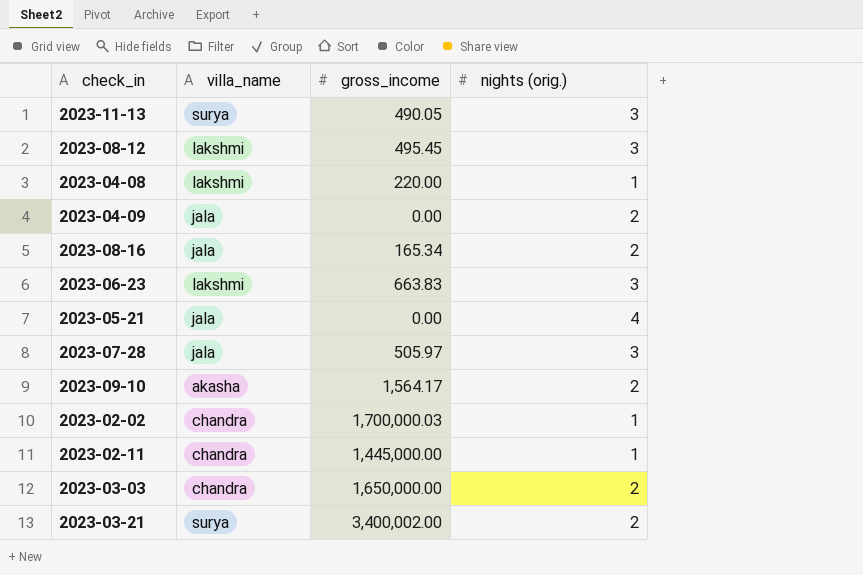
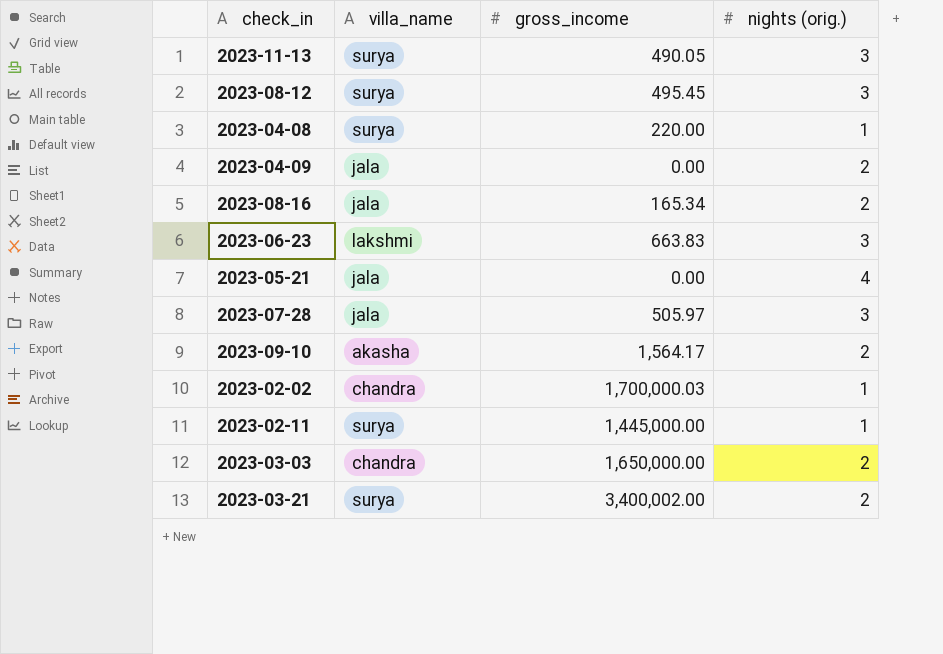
2023-08-12 | villa_name: lakshmi -> surya
2023-04-08 | villa_name: lakshmi -> surya
2023-02-11 | villa_name: chandra -> surya

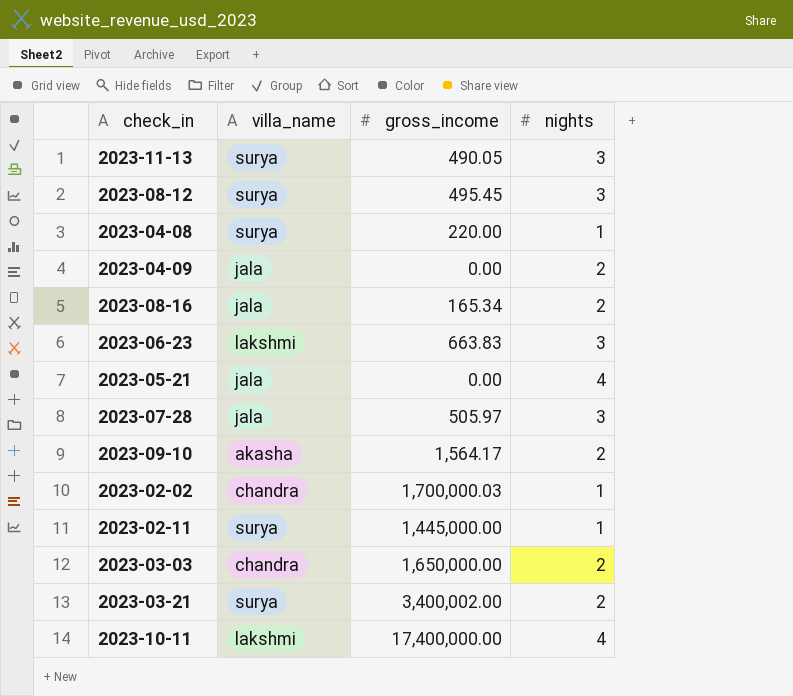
column name: nights (orig.) -> nights
row 2023-10-11: none -> lakshmi | 17,400,000.00 | 4

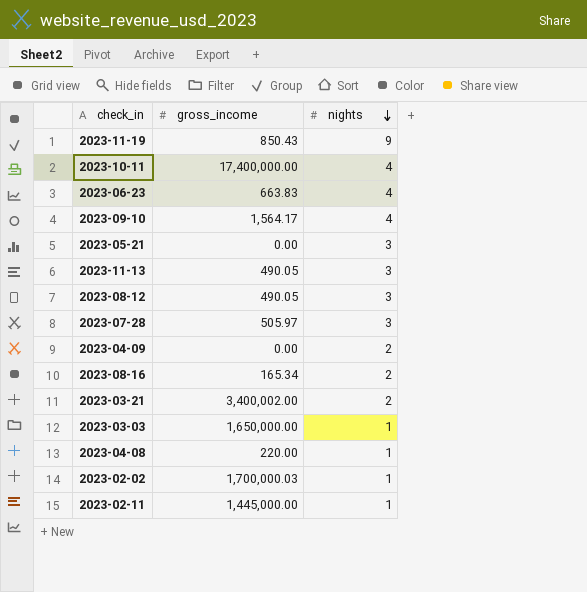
row order: none -> nights descending
column villa_name | position: 2 -> none
row 2023-11-19: none -> 850.43 | 9
2023-06-23 | nights: 3 -> 4
2023-09-10 | nights: 2 -> 4
2023-05-21 | nights: 4 -> 3
2023-08-12 | gross_income: 495.45 -> 490.05
2023-03-03 | nights: 2 -> 1

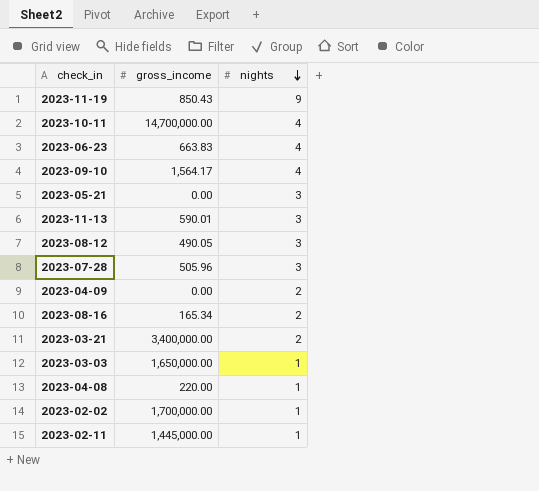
2023-10-11 | gross_income: 17,400,000.00 -> 14,700,000.00
2023-11-13 | gross_income: 490.05 -> 590.01
2023-07-28 | gross_income: 505.97 -> 505.96
2023-03-21 | gross_income: 3,400,002.00 -> 3,400,000.00
2023-02-02 | gross_income: 1,700,000.03 -> 1,700,000.00

